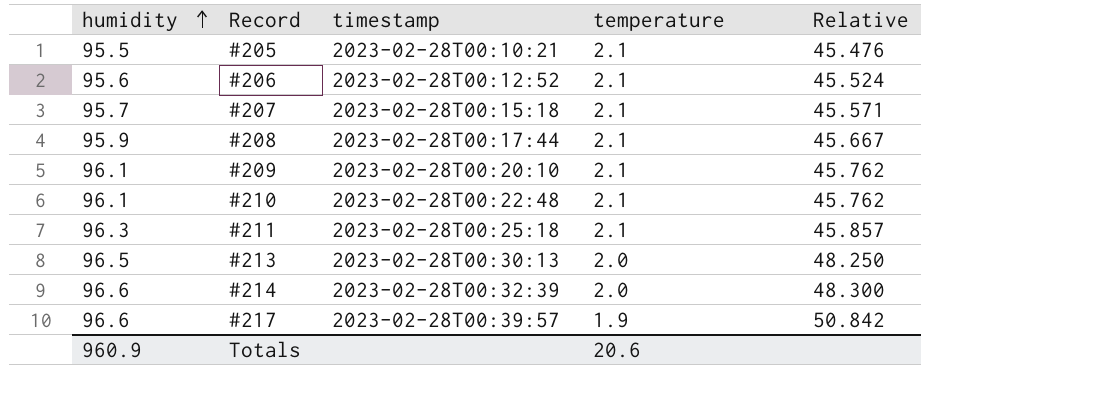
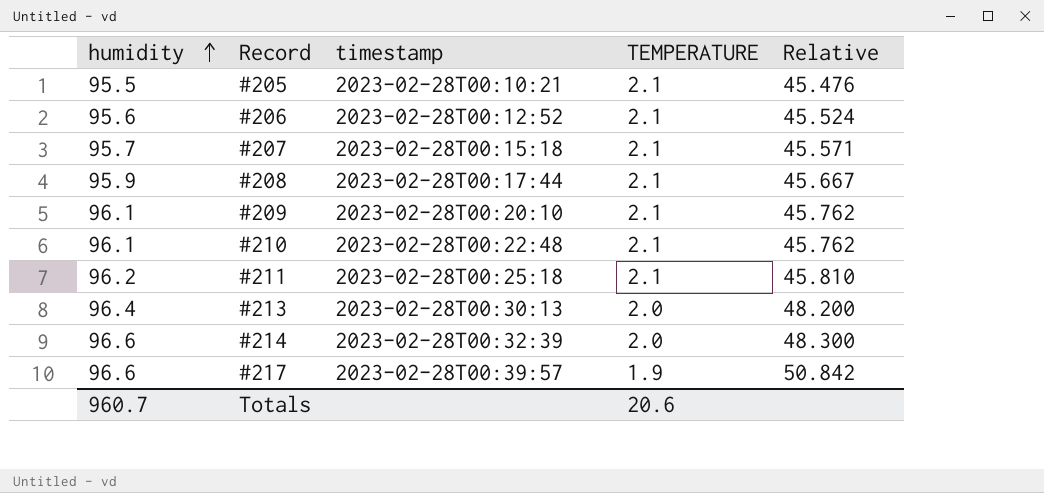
column name: temperature -> TEMPERATURE
#211 | humidity: 96.3 -> 96.2
#211 | Relative: 45.857 -> 45.810
#213 | humidity: 96.5 -> 96.4
#213 | Relative: 48.250 -> 48.200
Totals | humidity: 960.9 -> 960.7

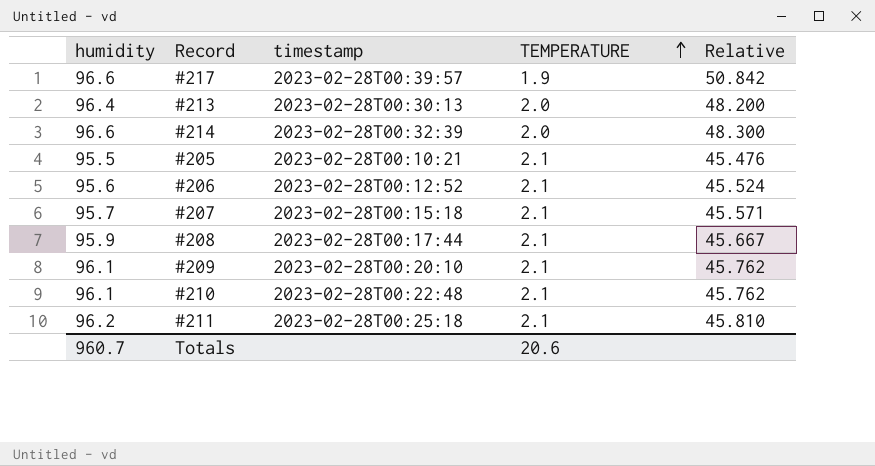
row order: humidity ascending -> TEMPERATURE ascending

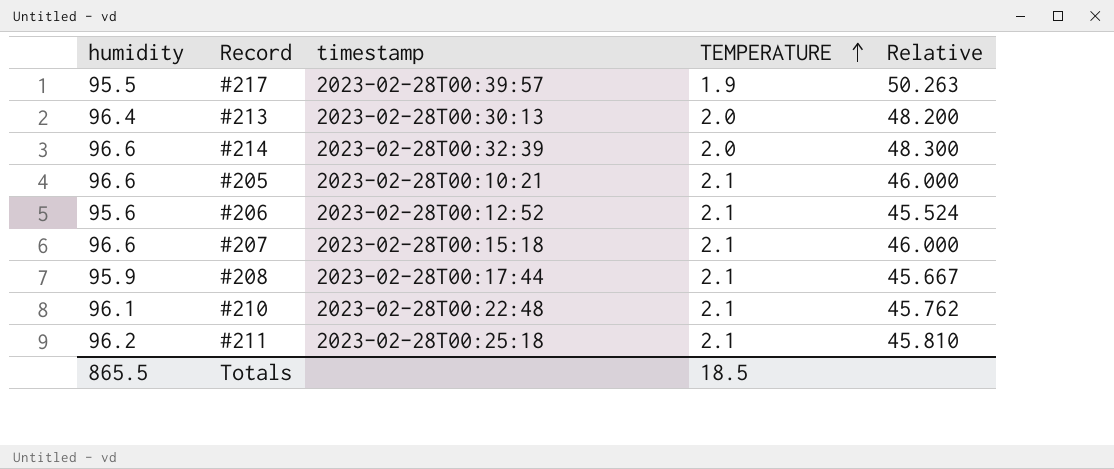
row #209: 96.1 | 2023-02-28T00:20:10 | 2.1 | 45.762 -> none
#217 | humidity: 96.6 -> 95.5
#217 | Relative: 50.842 -> 50.263
#205 | humidity: 95.5 -> 96.6
#205 | Relative: 45.476 -> 46.000
#207 | humidity: 95.7 -> 96.6
#207 | Relative: 45.571 -> 46.000
Totals | humidity: 960.7 -> 865.5
Totals | TEMPERATURE: 20.6 -> 18.5

